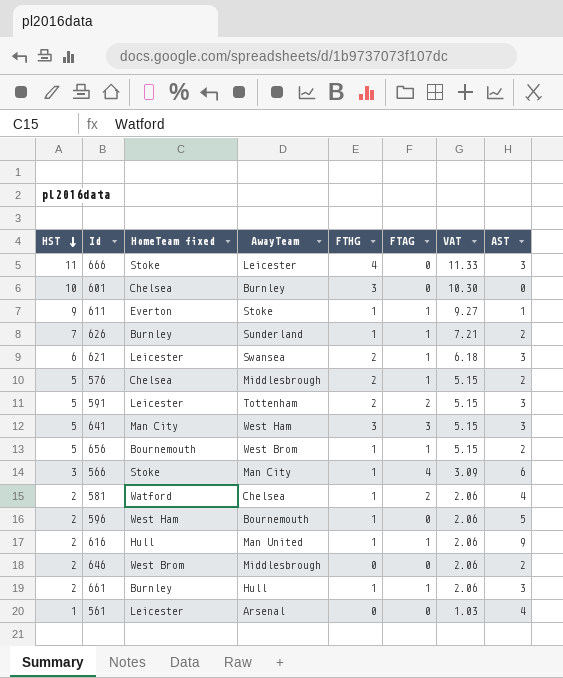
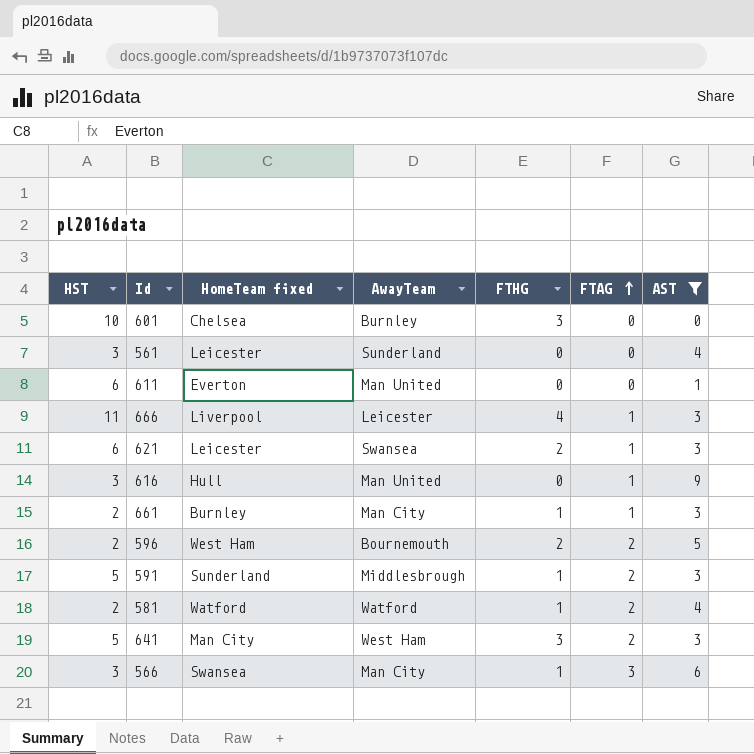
filter: none -> AST != 2
row order: HST descending -> FTAG ascending
column VAT | formula: [HST] * 1.03 -> none
561 | HST: 1 -> 3
561 | AwayTeam: Arsenal -> Sunderland
611 | HST: 9 -> 6
611 | AwayTeam: Stoke -> Man United
611 | FTHG: 1 -> 0
611 | FTAG: 1 -> 0
666 | HomeTeam fixed: Stoke -> Liverpool
666 | FTAG: 0 -> 1
616 | HST: 2 -> 3
616 | FTHG: 1 -> 0
661 | AwayTeam: Hull -> Man City
596 | FTHG: 1 -> 2
596 | FTAG: 0 -> 2
591 | HomeTeam fixed: Leicester -> Sunderland
591 | AwayTeam: Tottenham -> Middlesbrough
591 | FTHG: 2 -> 1
581 | AwayTeam: Chelsea -> Watford
641 | FTAG: 3 -> 2
566 | HomeTeam fixed: Stoke -> Swansea
566 | FTAG: 4 -> 3

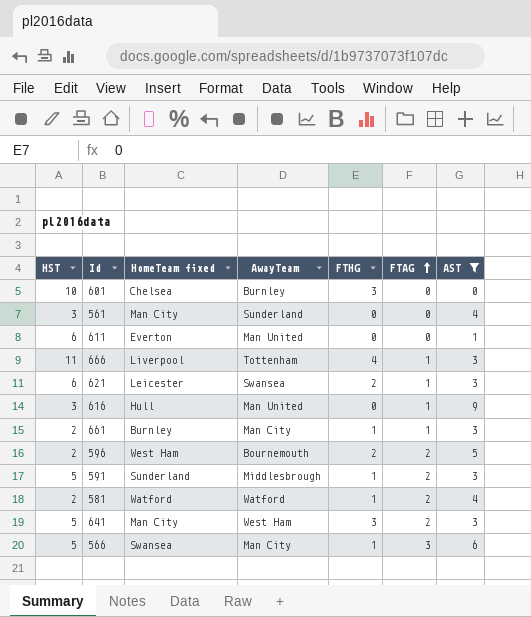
561 | HomeTeam fixed: Leicester -> Man City
666 | AwayTeam: Leicester -> Tottenham
566 | HST: 3 -> 5

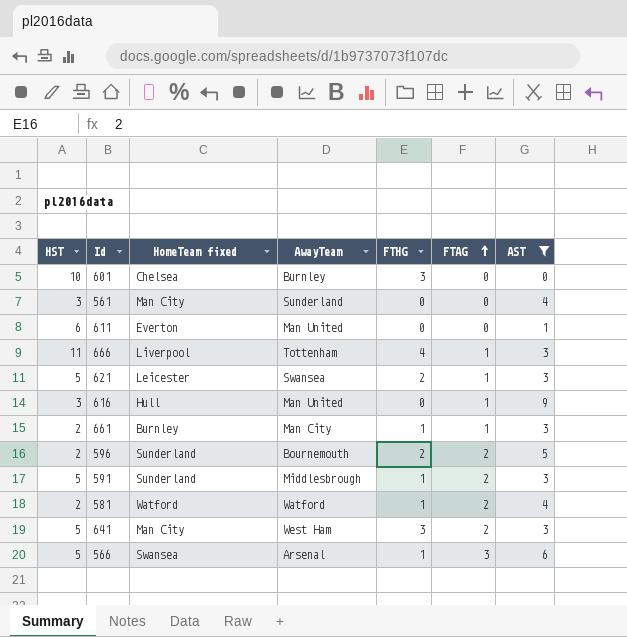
621 | HST: 6 -> 5
596 | HomeTeam fixed: West Ham -> Sunderland
566 | AwayTeam: Man City -> Arsenal

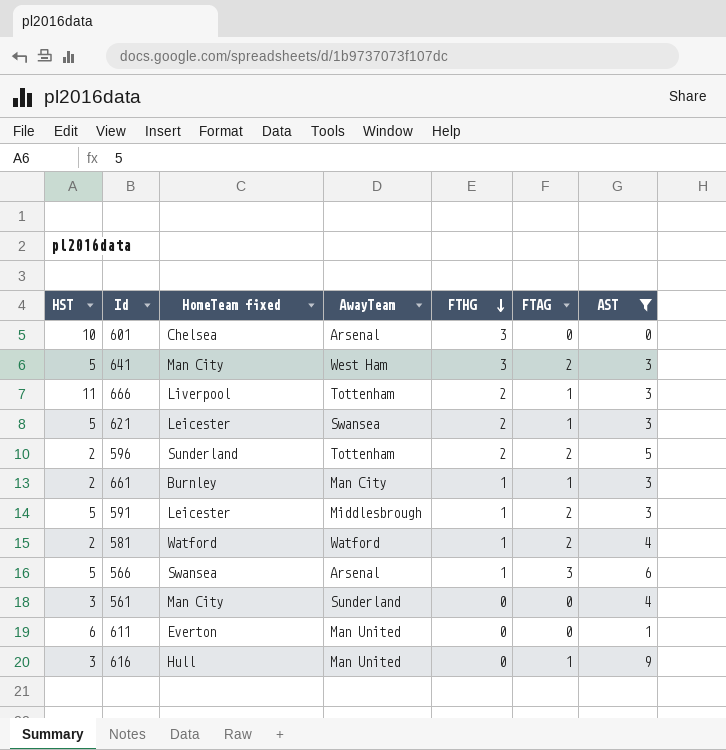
row order: FTAG ascending -> FTHG descending
601 | AwayTeam: Burnley -> Arsenal
666 | FTHG: 4 -> 2
596 | AwayTeam: Bournemouth -> Tottenham
591 | HomeTeam fixed: Sunderland -> Leicester

